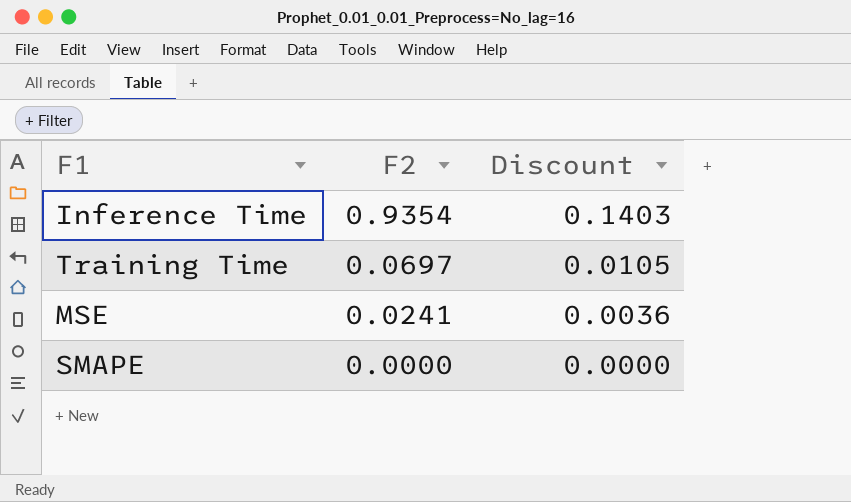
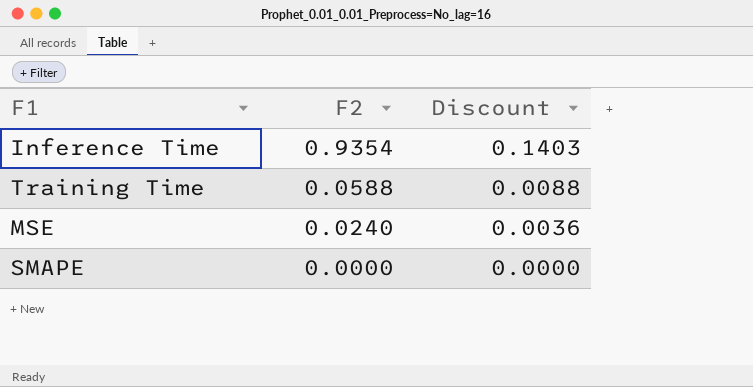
Training Time | F2: 0.0697 -> 0.0588
Training Time | Discount: 0.0105 -> 0.0088
MSE | F2: 0.0241 -> 0.0240

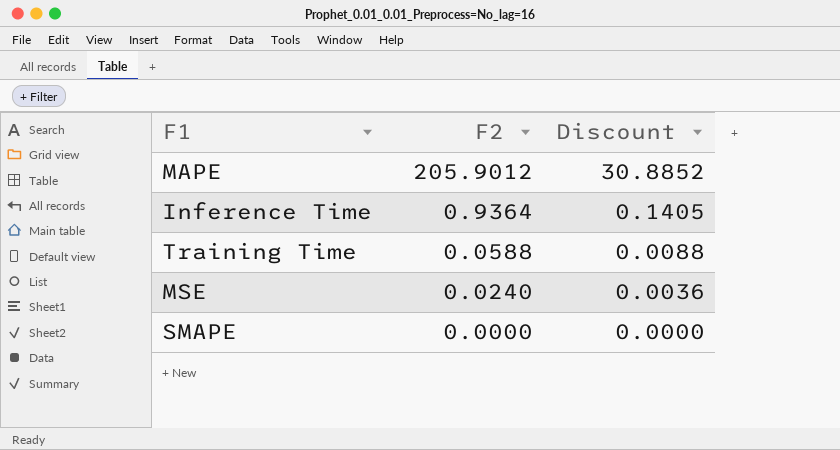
row MAPE: none -> 205.9012 | 30.8852
Inference Time | F2: 0.9354 -> 0.9364
Inference Time | Discount: 0.1403 -> 0.1405

